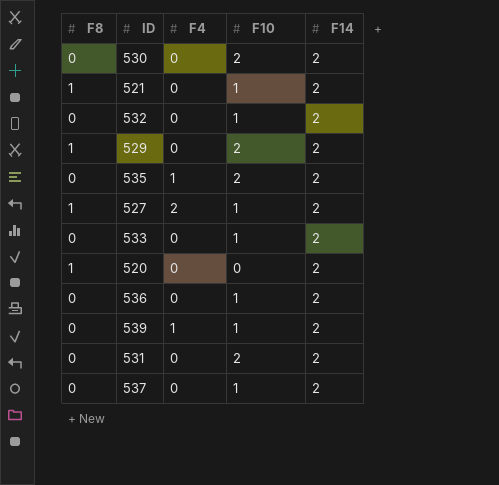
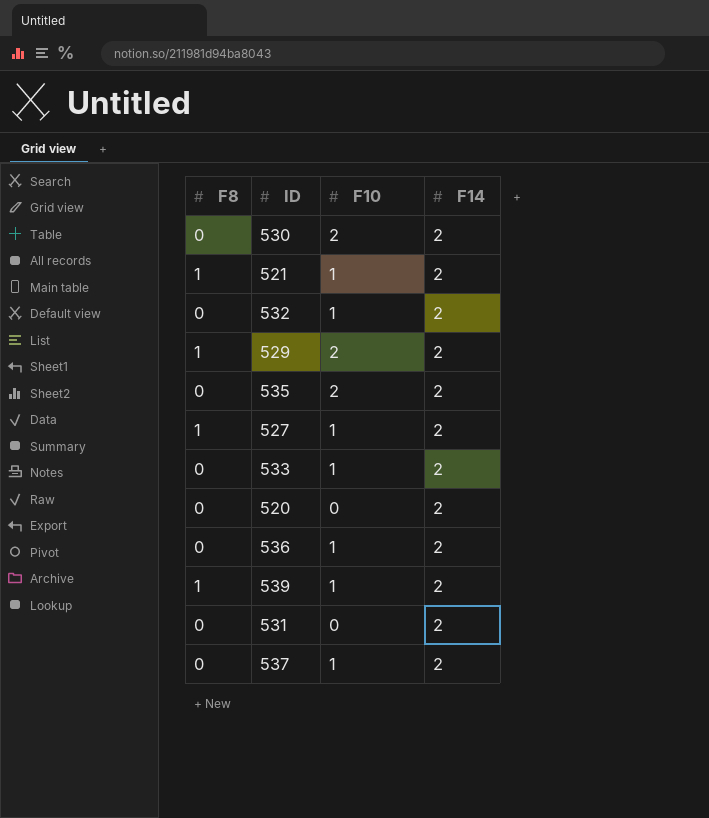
column F4 | position: 3 -> none
520 | F8: 1 -> 0
539 | F8: 0 -> 1
531 | F10: 2 -> 0

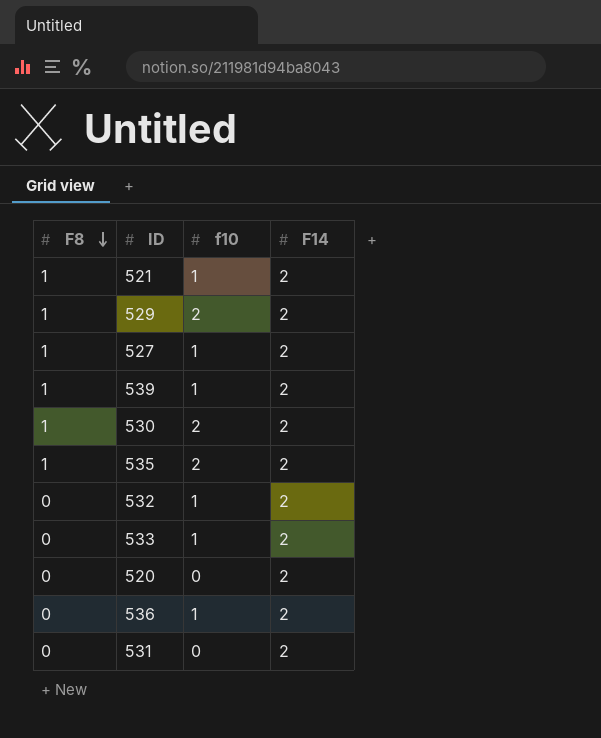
row order: none -> F8 descending
column name: F10 -> f10
row 537: 0 | 1 | 2 -> none
530 | F8: 0 -> 1
535 | F8: 0 -> 1

